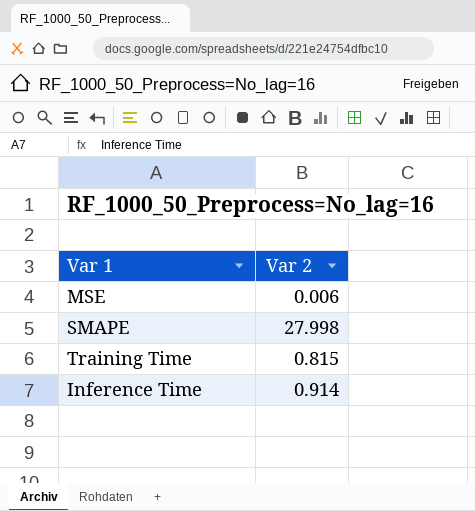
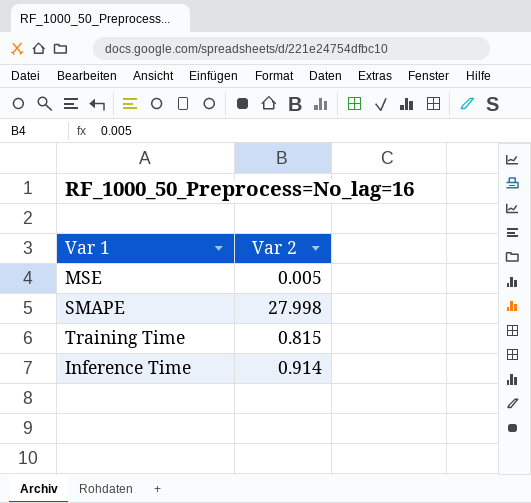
MSE | Var 2: 0.006 -> 0.005

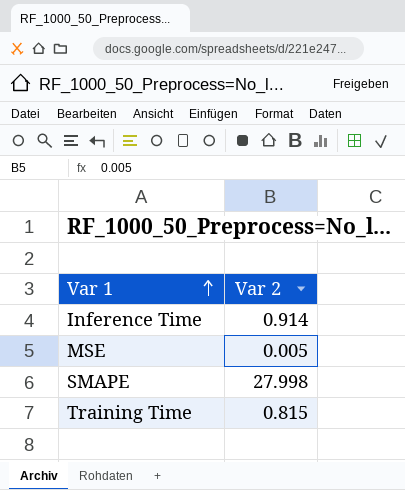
row order: none -> Var 1 ascending

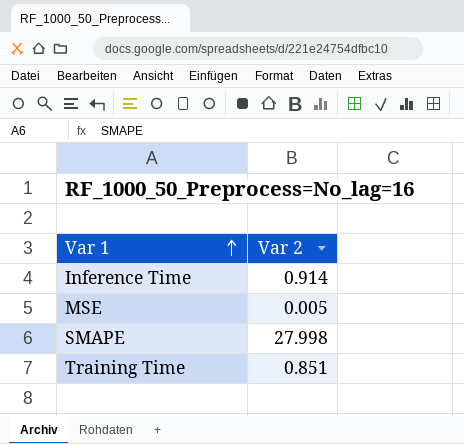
Training Time | Var 2: 0.815 -> 0.851

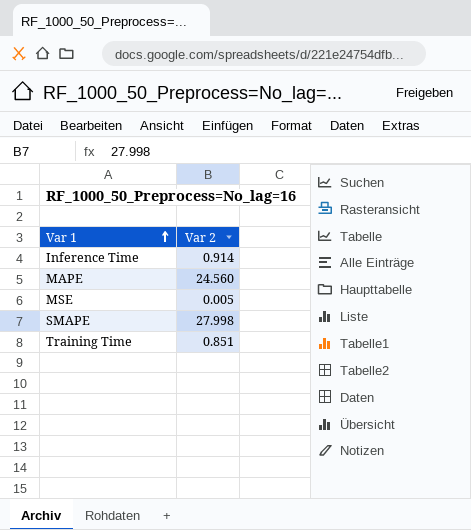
row MAPE: none -> 24.560

